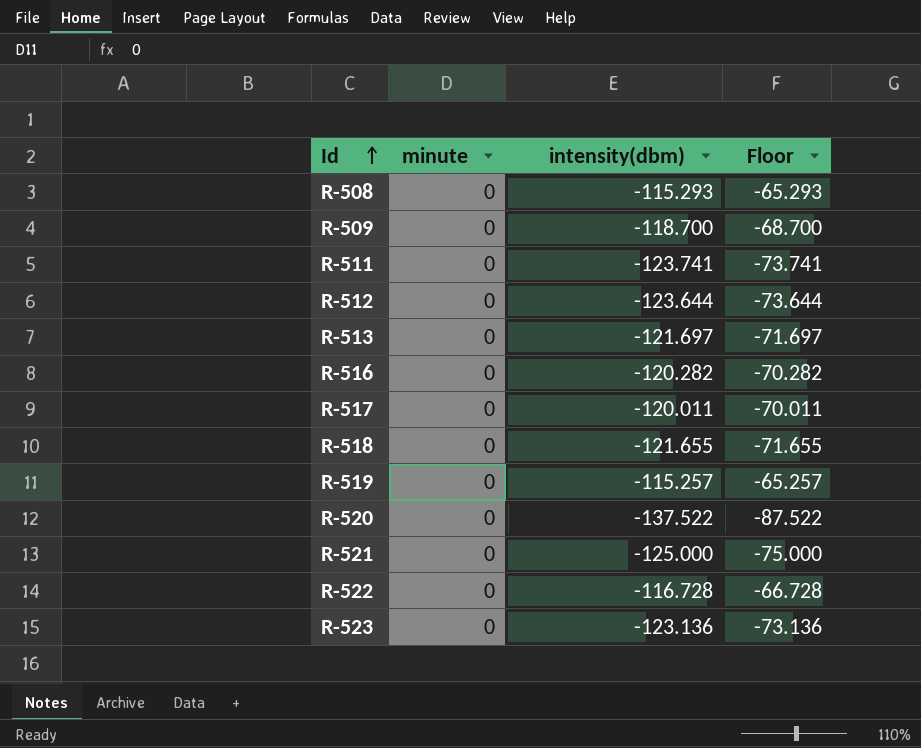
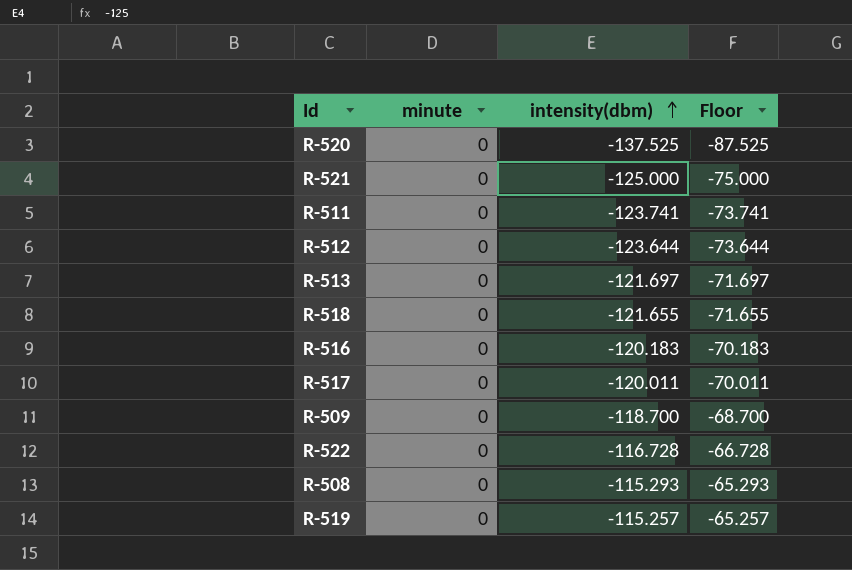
row order: Id ascending -> intensity(dbm) ascending
row R-523: 0 | -123.136 | -73.136 -> none
R-520 | intensity(dbm): -137.522 -> -137.525
R-520 | Floor: -87.522 -> -87.525
R-516 | intensity(dbm): -120.282 -> -120.183
R-516 | Floor: -70.282 -> -70.183

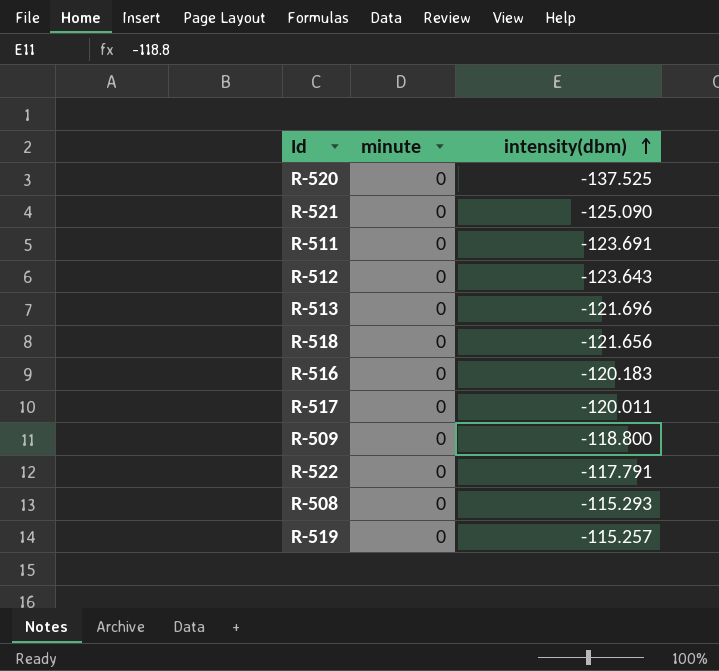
column Floor | formula: [intensity(dbm)] + 50 -> none
R-521 | intensity(dbm): -125.000 -> -125.090
R-511 | intensity(dbm): -123.741 -> -123.691
R-512 | intensity(dbm): -123.644 -> -123.643
R-513 | intensity(dbm): -121.697 -> -121.696
R-518 | intensity(dbm): -121.655 -> -121.656
R-509 | intensity(dbm): -118.700 -> -118.800
R-522 | intensity(dbm): -116.728 -> -117.791

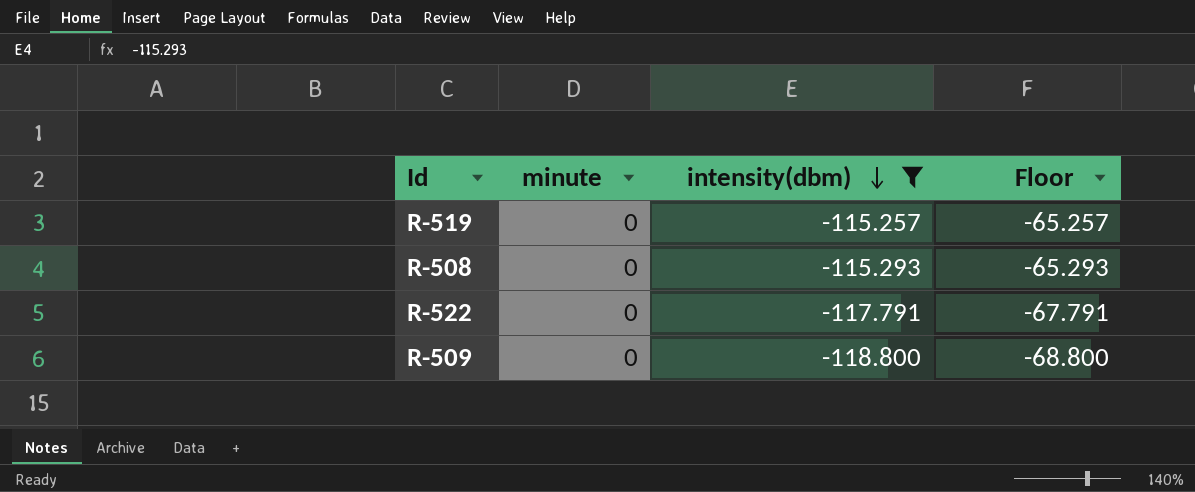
filter: none -> intensity(dbm) >= -118.800
row order: intensity(dbm) ascending -> intensity(dbm) descending
column Floor | formula: none -> [intensity(dbm)] + 50

